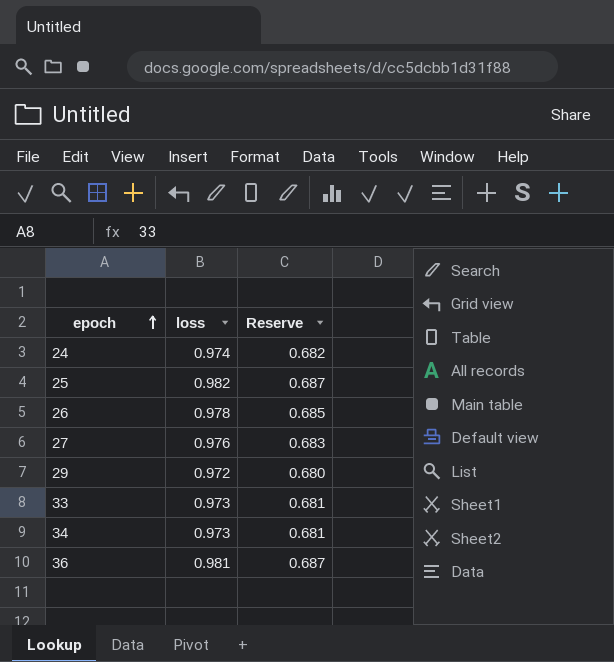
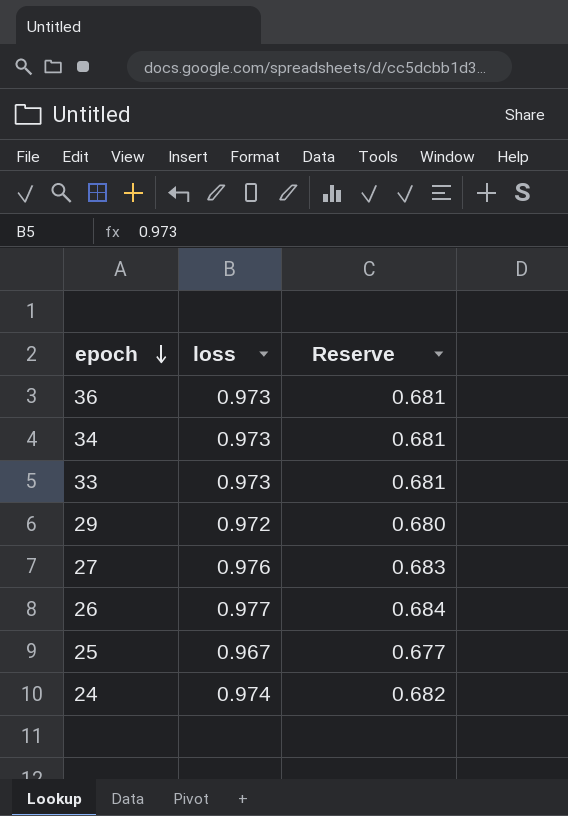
row order: epoch ascending -> epoch descending
36 | loss: 0.981 -> 0.973
36 | Reserve: 0.687 -> 0.681
26 | loss: 0.978 -> 0.977
26 | Reserve: 0.685 -> 0.684
25 | loss: 0.982 -> 0.967
25 | Reserve: 0.687 -> 0.677

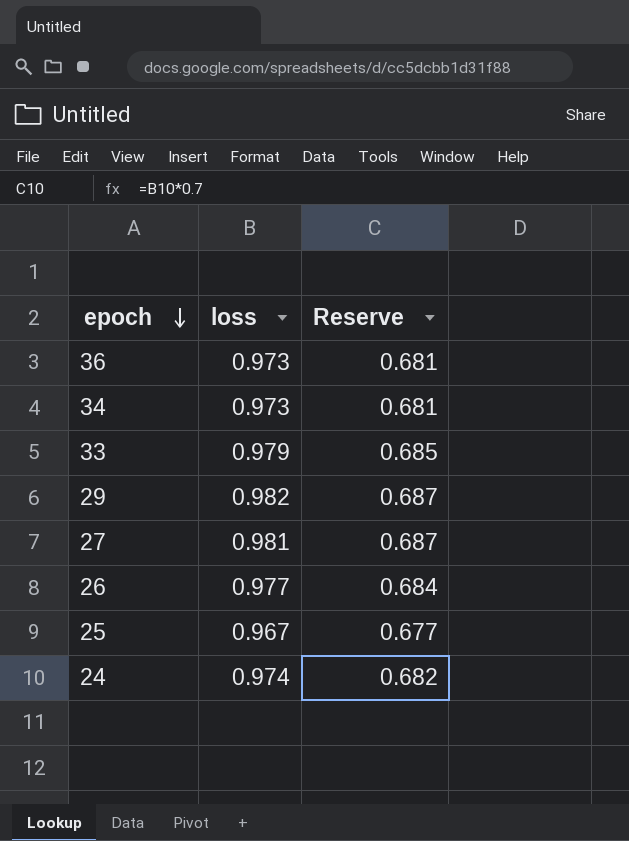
33 | loss: 0.973 -> 0.979
33 | Reserve: 0.681 -> 0.685
29 | loss: 0.972 -> 0.982
29 | Reserve: 0.680 -> 0.687
27 | loss: 0.976 -> 0.981
27 | Reserve: 0.683 -> 0.687

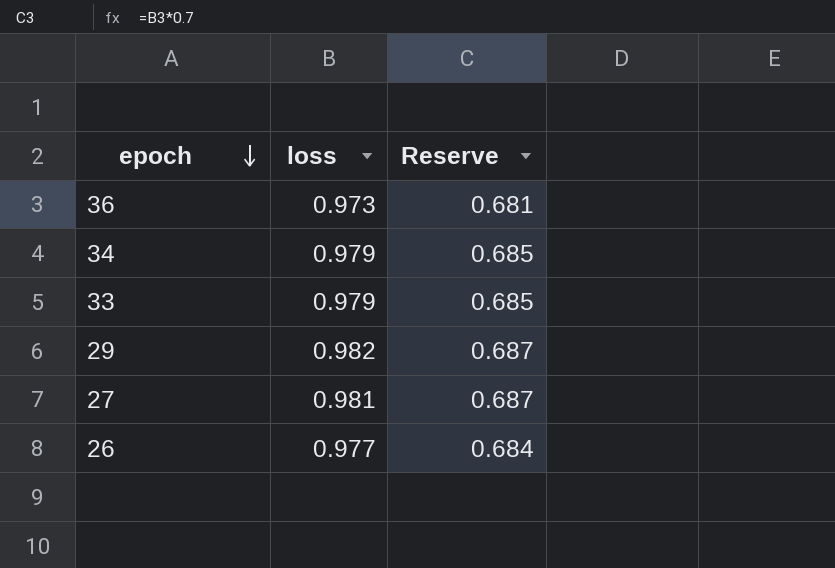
row 25: 0.967 | 0.677 -> none
row 24: 0.974 | 0.682 -> none
34 | loss: 0.973 -> 0.979
34 | Reserve: 0.681 -> 0.685

